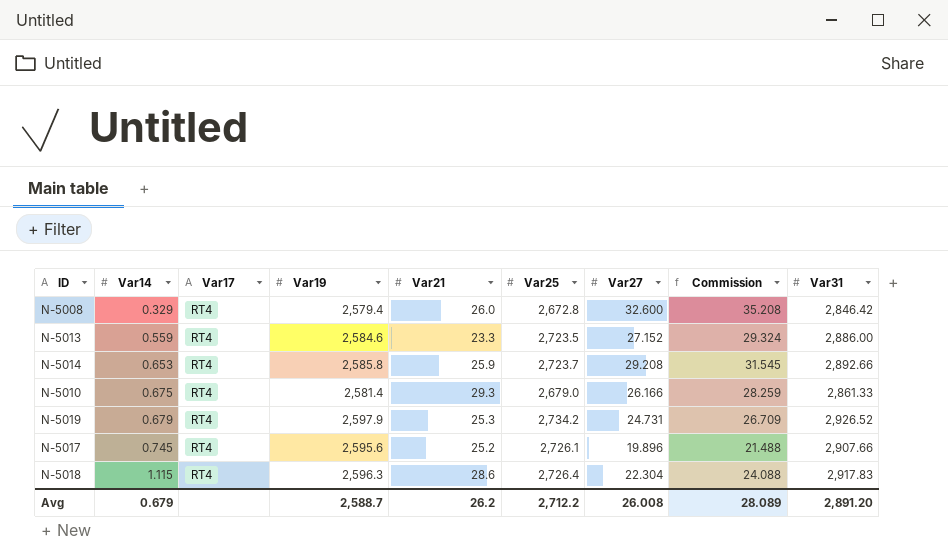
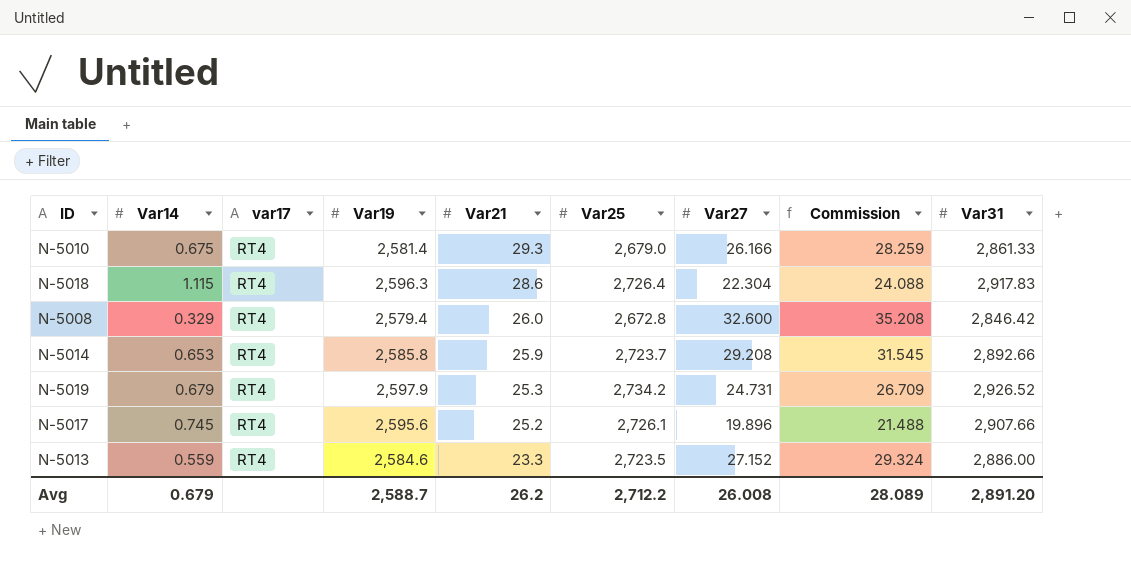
row order: Var14 ascending -> Var21 descending
column name: Var17 -> var17

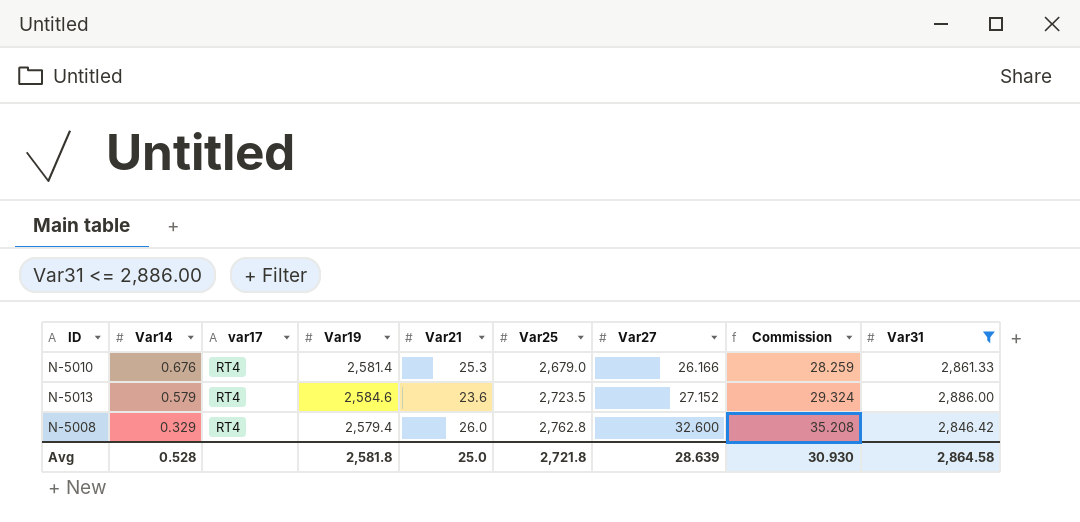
filter: none -> Var31 <= 2,886.00
row order: Var21 descending -> Var14 descending
N-5010 | Var14: 0.675 -> 0.676
N-5010 | Var21: 29.3 -> 25.3
N-5013 | Var14: 0.559 -> 0.579
N-5013 | Var21: 23.3 -> 23.6
N-5008 | Var25: 2,672.8 -> 2,762.8
Avg | Var14: 0.679 -> 0.528
Avg | Var19: 2,588.7 -> 2,581.8
Avg | Var21: 26.2 -> 25.0
Avg | Var25: 2,712.2 -> 2,721.8
Avg | Var27: 26.008 -> 28.639
Avg | Commission: 28.089 -> 30.930
Avg | Var31: 2,891.20 -> 2,864.58

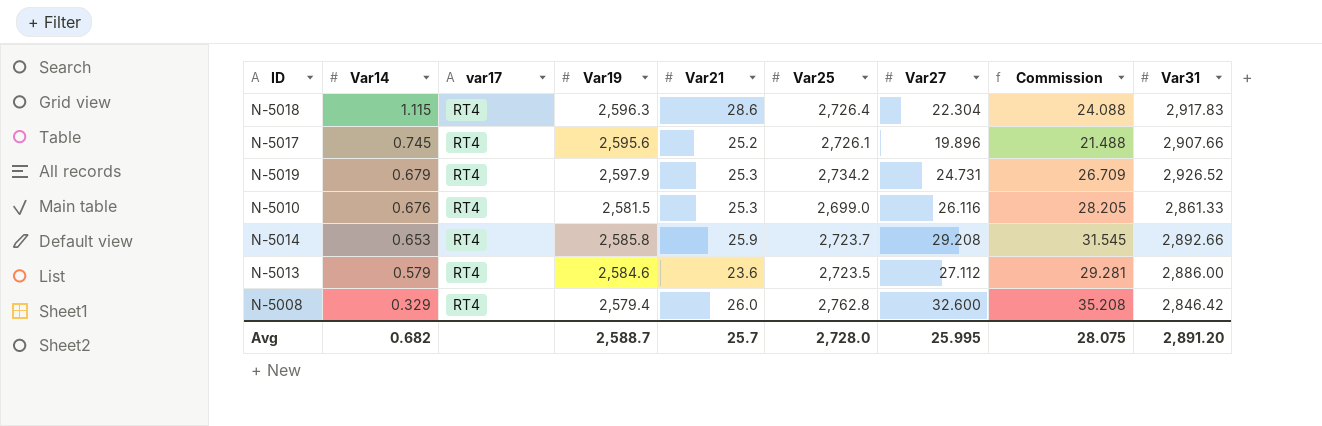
filter: Var31 <= 2,886.00 -> none
N-5010 | Var19: 2,581.4 -> 2,581.5
N-5010 | Var25: 2,679.0 -> 2,699.0
N-5010 | Var27: 26.166 -> 26.116
N-5010 | Commission: 28.259 -> 28.205
N-5013 | Var27: 27.152 -> 27.112
N-5013 | Commission: 29.324 -> 29.281
Avg | Var14: 0.528 -> 0.682
Avg | Var19: 2,581.8 -> 2,588.7
Avg | Var21: 25.0 -> 25.7
Avg | Var25: 2,721.8 -> 2,728.0
Avg | Var27: 28.639 -> 25.995
Avg | Commission: 30.930 -> 28.075
Avg | Var31: 2,864.58 -> 2,891.20

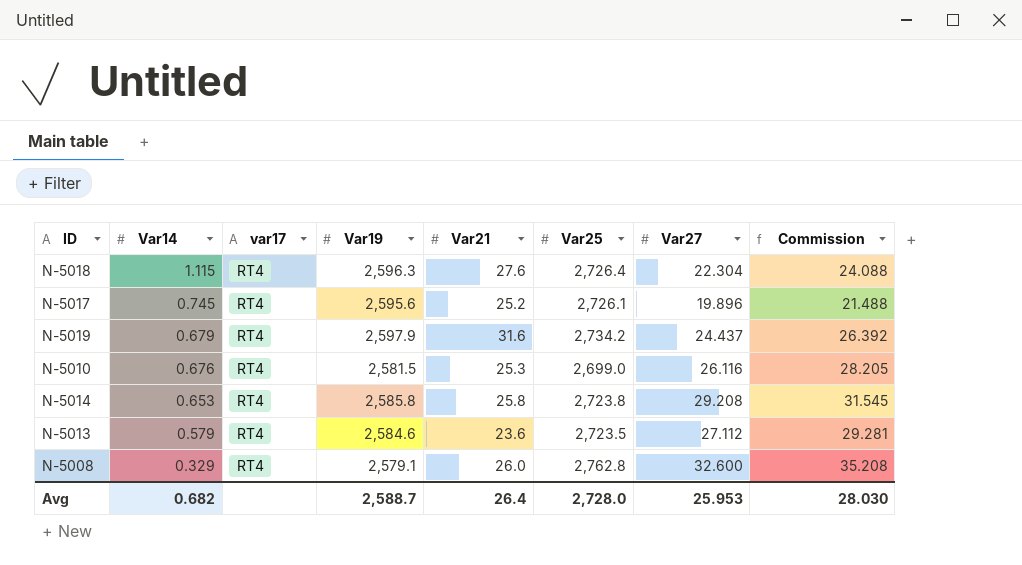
column Var31 | position: 9 -> none
N-5018 | Var21: 28.6 -> 27.6
N-5019 | Var21: 25.3 -> 31.6
N-5019 | Var27: 24.731 -> 24.437
N-5019 | Commission: 26.709 -> 26.392
N-5014 | Var21: 25.9 -> 25.8
N-5014 | Var25: 2,723.7 -> 2,723.8
N-5008 | Var19: 2,579.4 -> 2,579.1
Avg | Var21: 25.7 -> 26.4
Avg | Var27: 25.995 -> 25.953
Avg | Commission: 28.075 -> 28.030

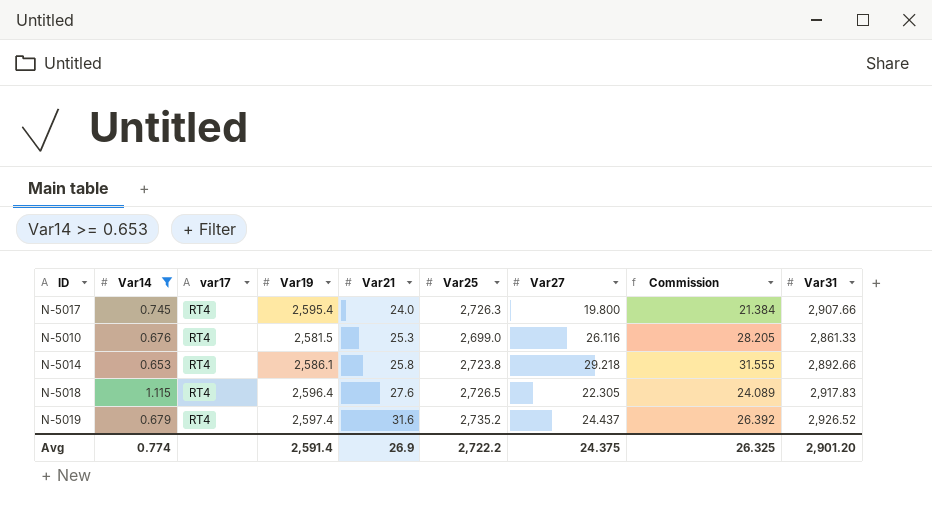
filter: none -> Var14 >= 0.653
row order: Var14 descending -> Var21 ascending
column Var31 | position: none -> 9
N-5017 | Var19: 2,595.6 -> 2,595.4
N-5017 | Var21: 25.2 -> 24.0
N-5017 | Var25: 2,726.1 -> 2,726.3
N-5017 | Var27: 19.896 -> 19.800
N-5017 | Commission: 21.488 -> 21.384
N-5014 | Var19: 2,585.8 -> 2,586.1
N-5014 | Var27: 29.208 -> 29.218
N-5014 | Commission: 31.545 -> 31.555
N-5018 | Var19: 2,596.3 -> 2,596.4
N-5018 | Var25: 2,726.4 -> 2,726.5
N-5018 | Var27: 22.304 -> 22.305
N-5018 | Commission: 24.088 -> 24.089
N-5019 | Var19: 2,597.9 -> 2,597.4
N-5019 | Var25: 2,734.2 -> 2,735.2
Avg | Var14: 0.682 -> 0.774
Avg | Var19: 2,588.7 -> 2,591.4
Avg | Var21: 26.4 -> 26.9
Avg | Var25: 2,728.0 -> 2,722.2
Avg | Var27: 25.953 -> 24.375
Avg | Commission: 28.030 -> 26.325

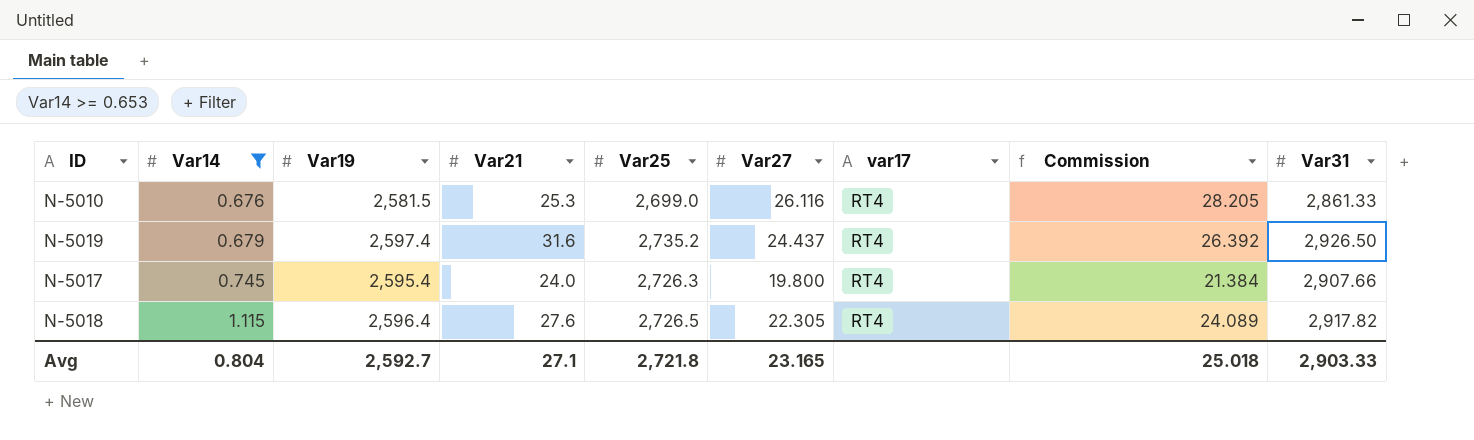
row order: Var21 ascending -> Var14 ascending
column var17 | position: 3 -> 7
row N-5014: 0.653 | RT4 | 2,586.1 | 25.8 | 2,723.8 | 29.218 | 31.555 | 2,892.66 -> none
N-5019 | Var31: 2,926.52 -> 2,926.50
N-5018 | Var31: 2,917.83 -> 2,917.82
Avg | Var14: 0.774 -> 0.804
Avg | Var19: 2,591.4 -> 2,592.7
Avg | Var21: 26.9 -> 27.1
Avg | Var25: 2,722.2 -> 2,721.8
Avg | Var27: 24.375 -> 23.165
Avg | Commission: 26.325 -> 25.018
Avg | Var31: 2,901.20 -> 2,903.33

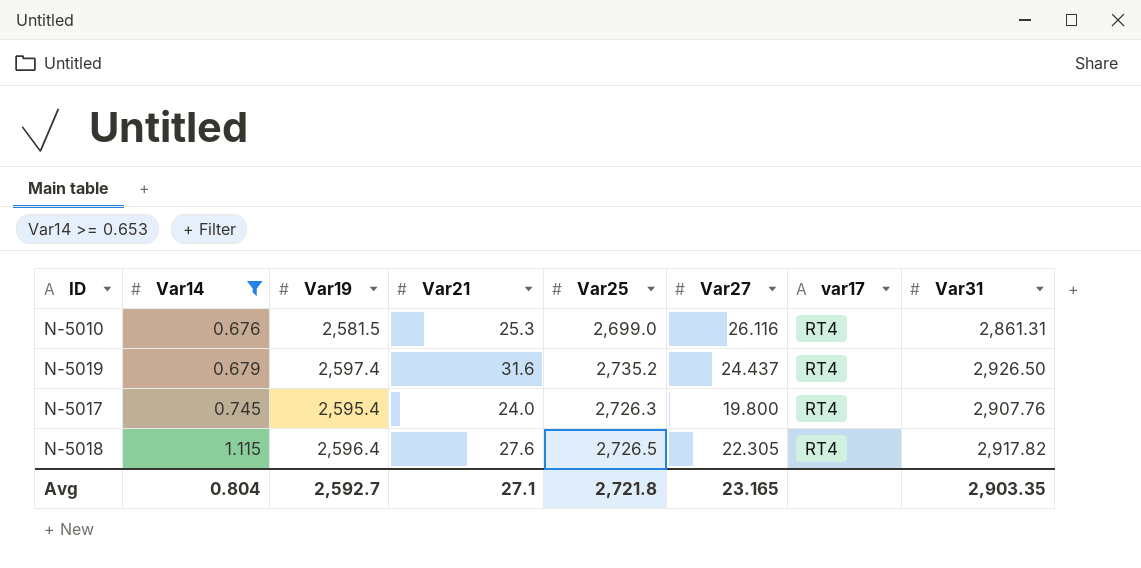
column Commission | formula: [Var27] * 1.08 -> none
N-5010 | Var31: 2,861.33 -> 2,861.31
N-5017 | Var31: 2,907.66 -> 2,907.76
Avg | Var31: 2,903.33 -> 2,903.35

